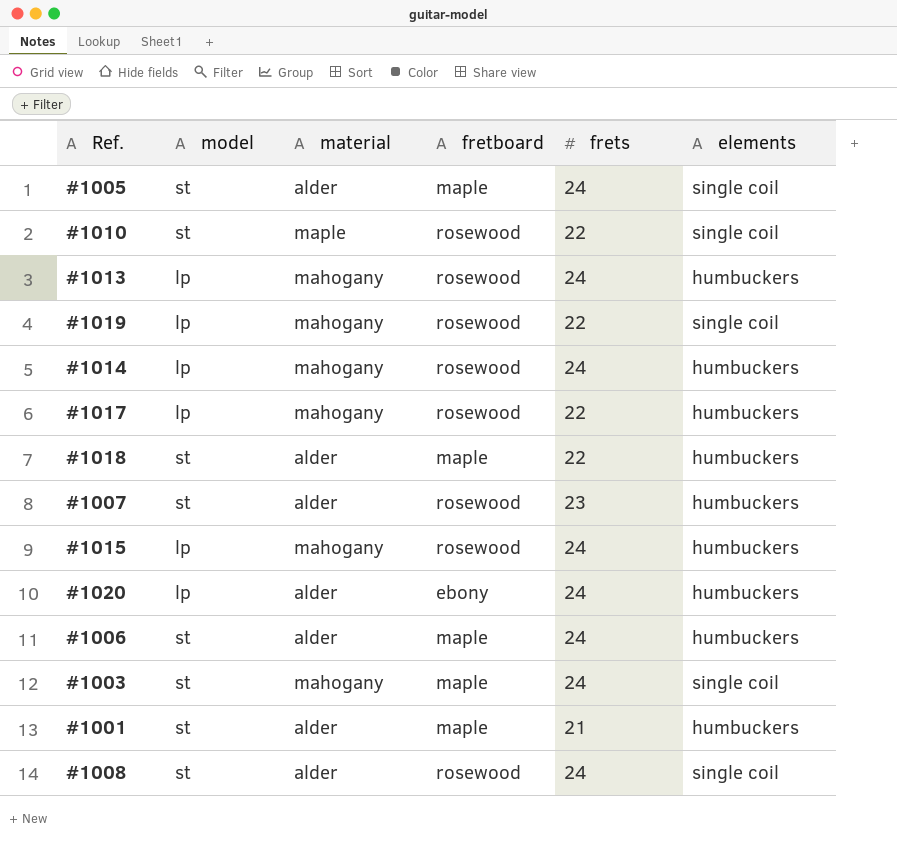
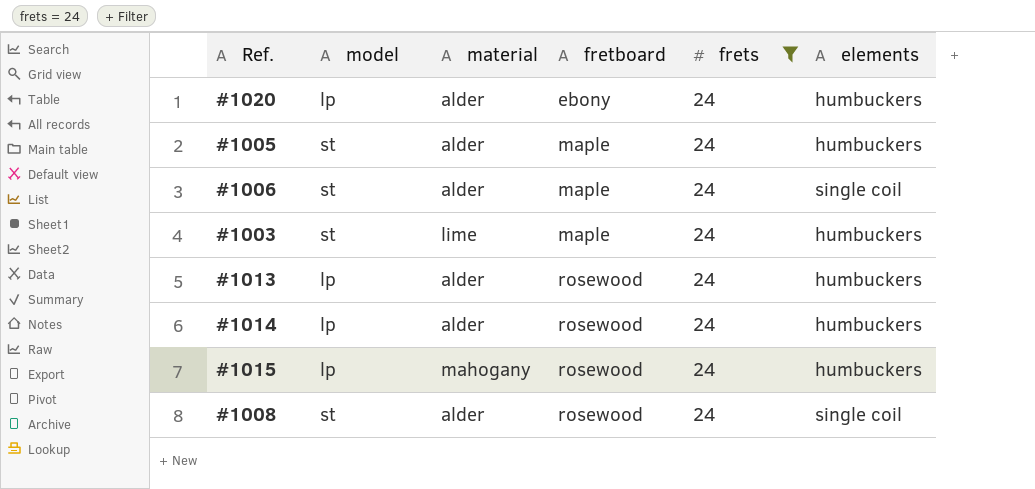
filter: none -> frets = 24
row order: none -> fretboard ascending
#1005 | elements: single coil -> humbuckers
#1006 | elements: humbuckers -> single coil
#1003 | material: mahogany -> lime
#1003 | elements: single coil -> humbuckers
#1013 | material: mahogany -> alder
#1014 | material: mahogany -> alder

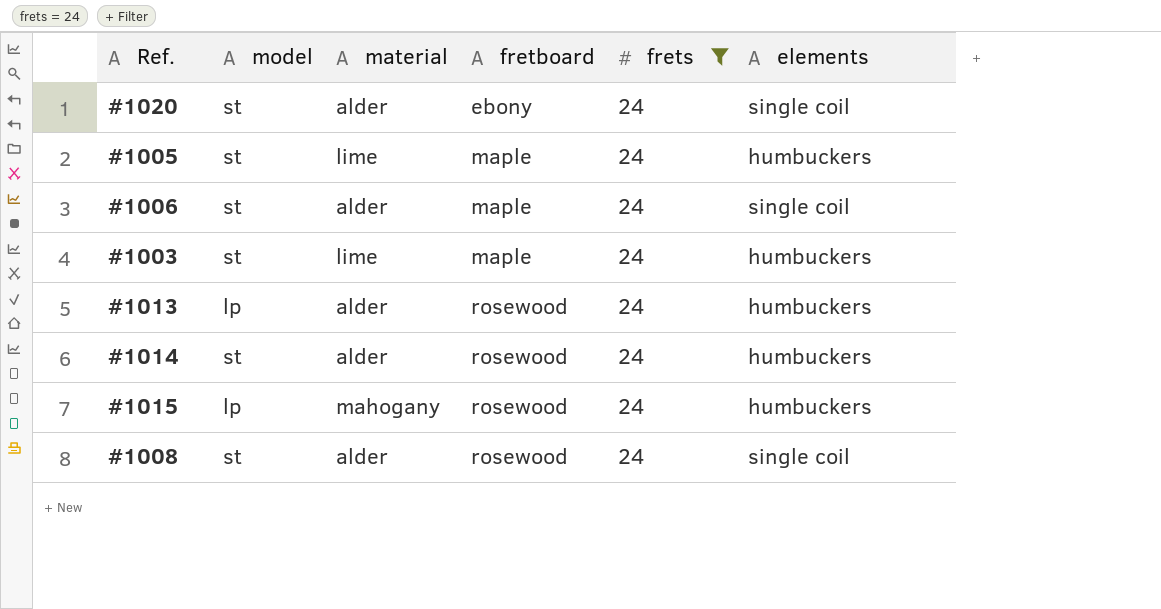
#1020 | model: lp -> st
#1020 | elements: humbuckers -> single coil
#1005 | material: alder -> lime
#1014 | model: lp -> st

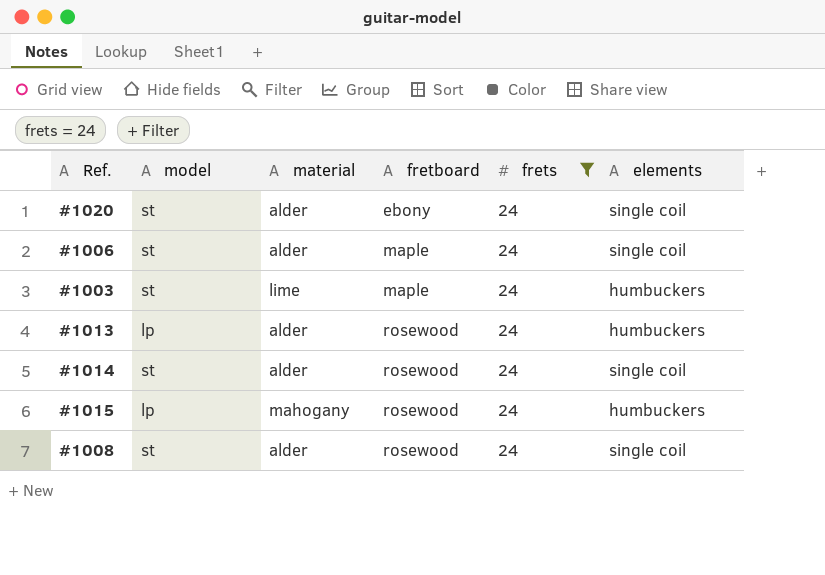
row #1005: st | lime | maple | 24 | humbuckers -> none
#1014 | elements: humbuckers -> single coil

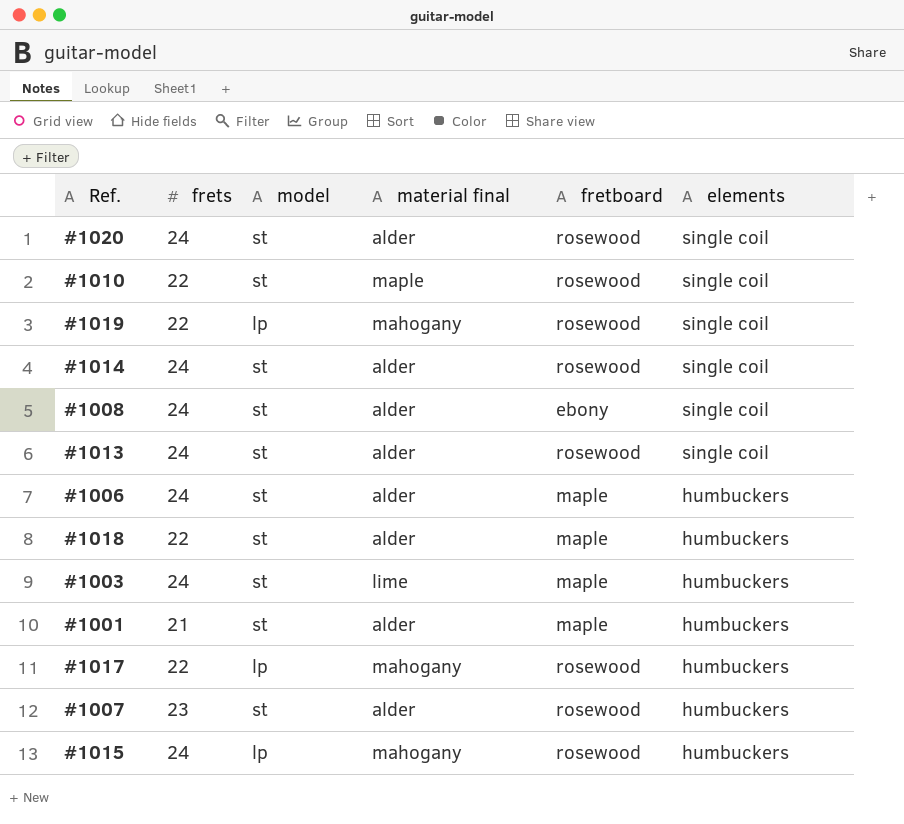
filter: frets = 24 -> none
row order: fretboard ascending -> elements descending
column frets | position: 5 -> 2
column name: material -> material final
#1020 | fretboard: ebony -> rosewood
#1008 | fretboard: rosewood -> ebony
#1013 | model: lp -> st
#1013 | elements: humbuckers -> single coil
#1006 | elements: single coil -> humbuckers

